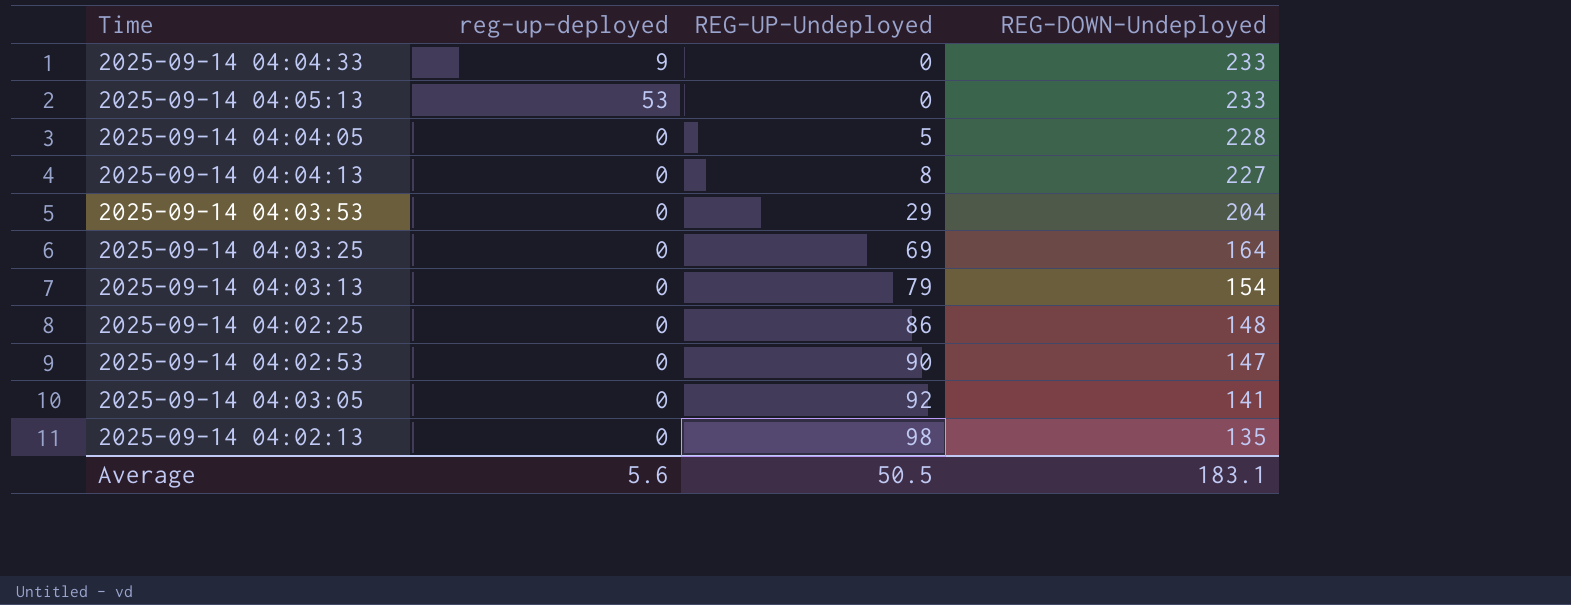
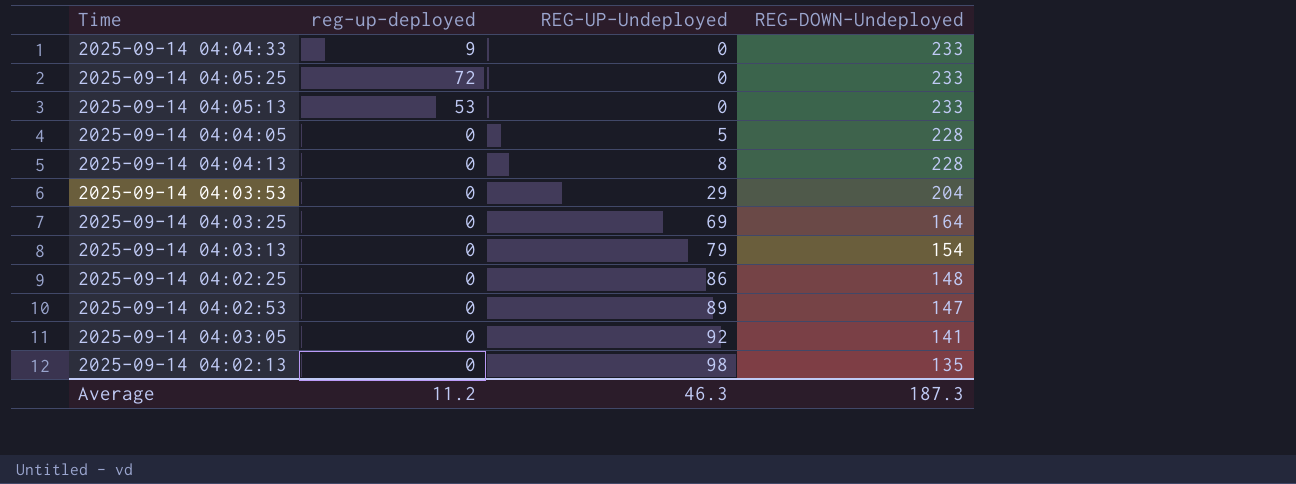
row 2025-09-14 04:05:25: none -> 72 | 0 | 233
2025-09-14 04:04:13 | REG-DOWN-Undeployed: 227 -> 228
2025-09-14 04:02:53 | REG-UP-Undeployed: 90 -> 89
Average | reg-up-deployed: 5.6 -> 11.2
Average | REG-UP-Undeployed: 50.5 -> 46.3
Average | REG-DOWN-Undeployed: 183.1 -> 187.3

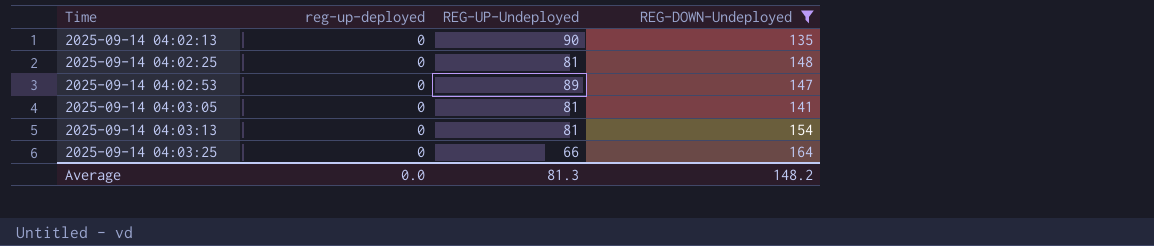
filter: none -> REG-DOWN-Undeployed <= 164
row order: REG-UP-Undeployed ascending -> Time ascending
2025-09-14 04:02:13 | REG-UP-Undeployed: 98 -> 90
2025-09-14 04:02:25 | REG-UP-Undeployed: 86 -> 81
2025-09-14 04:03:05 | REG-UP-Undeployed: 92 -> 81
2025-09-14 04:03:13 | REG-UP-Undeployed: 79 -> 81
2025-09-14 04:03:25 | REG-UP-Undeployed: 69 -> 66
Average | reg-up-deployed: 11.2 -> 0.0
Average | REG-UP-Undeployed: 46.3 -> 81.3
Average | REG-DOWN-Undeployed: 187.3 -> 148.2

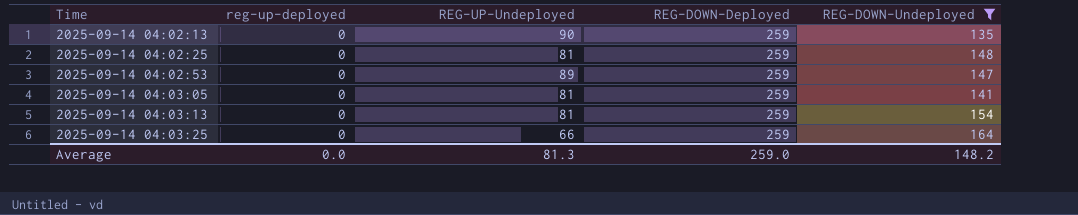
column REG-DOWN-Deployed | position: none -> 4

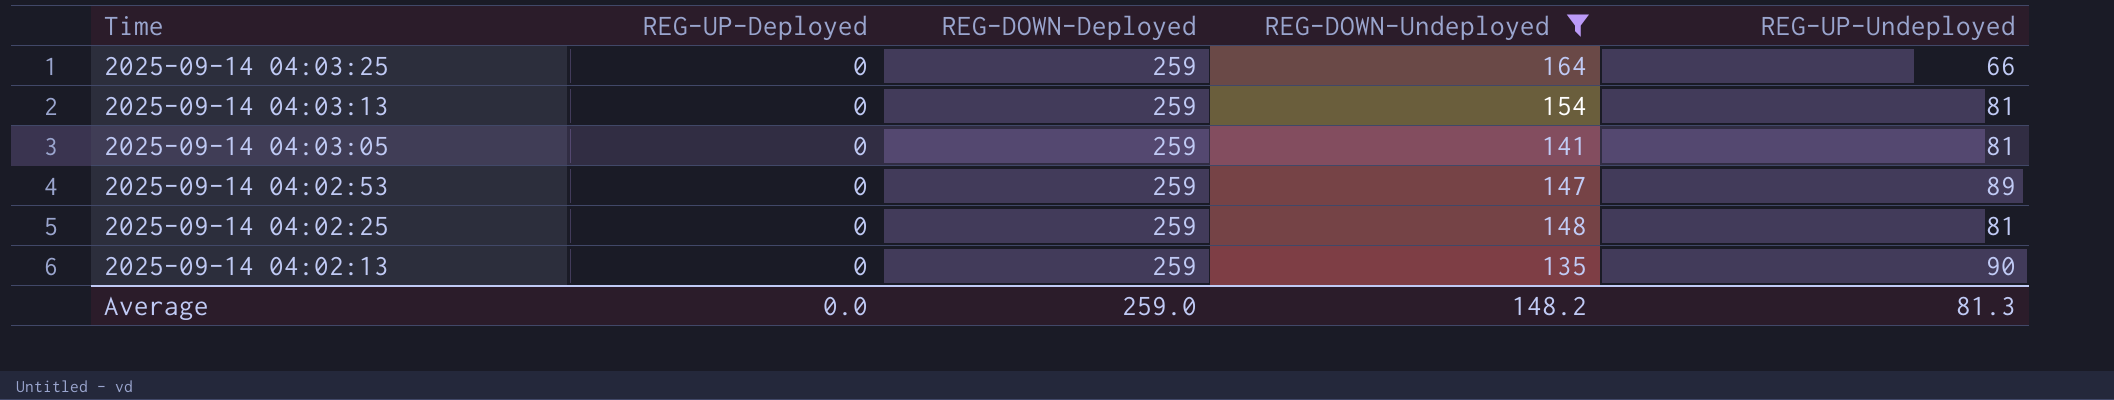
row order: Time ascending -> Time descending
column name: reg-up-deployed -> REG-UP-Deployed
column REG-UP-Undeployed | position: 3 -> 5

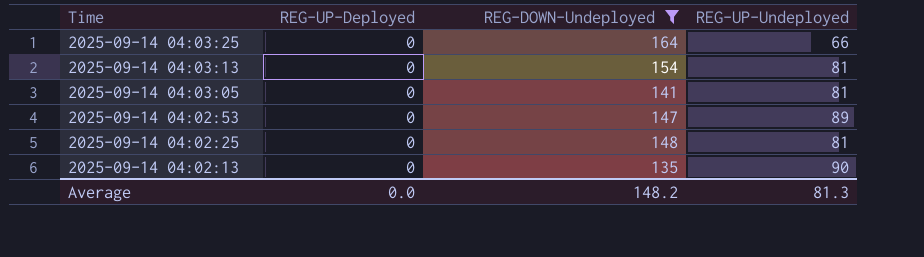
column REG-DOWN-Deployed | position: 3 -> none

